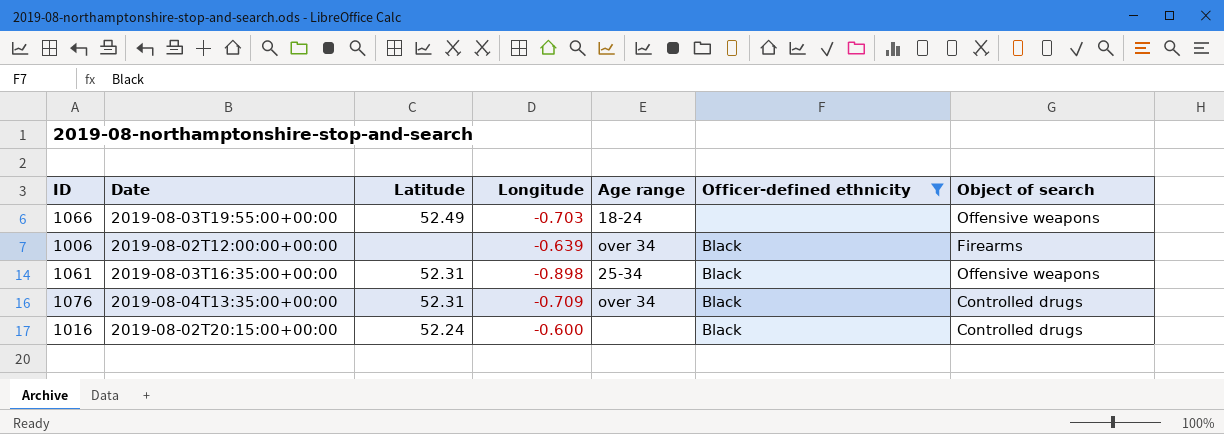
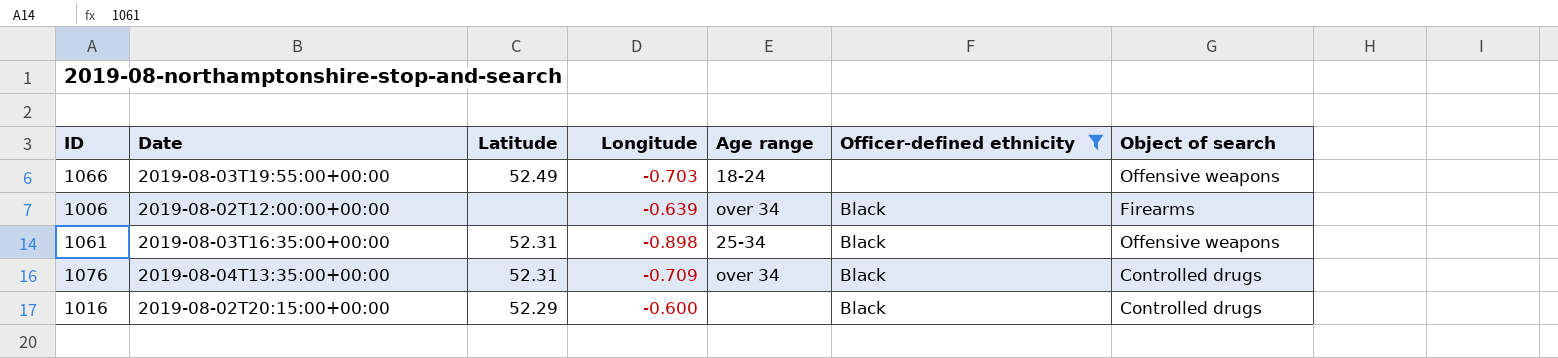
1016 | Latitude: 52.24 -> 52.29

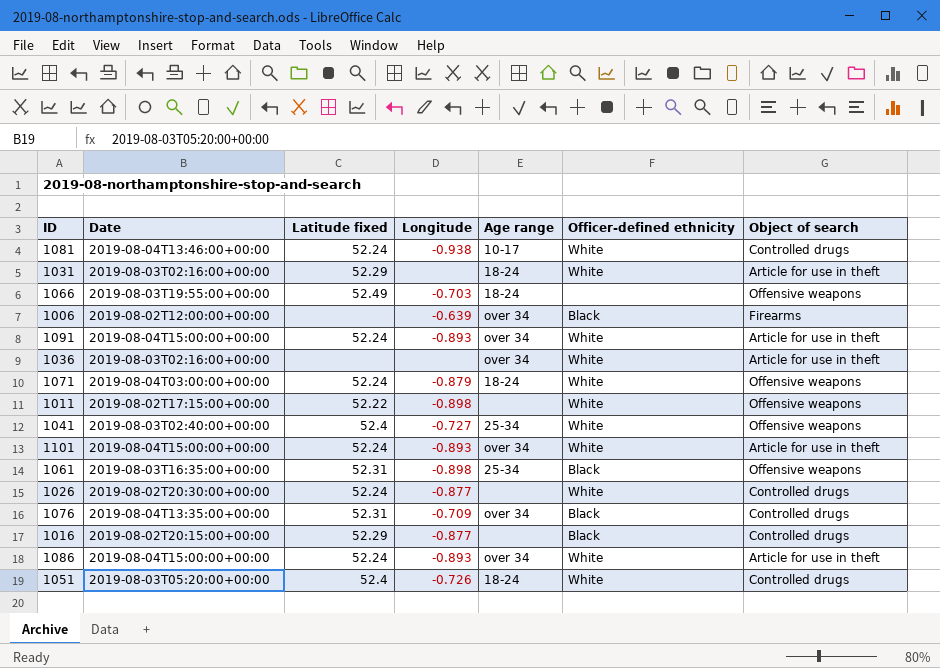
filter: Officer-defined ethnicity != White -> none
column name: Latitude -> Latitude fixed
1016 | Longitude: -0.600 -> -0.877

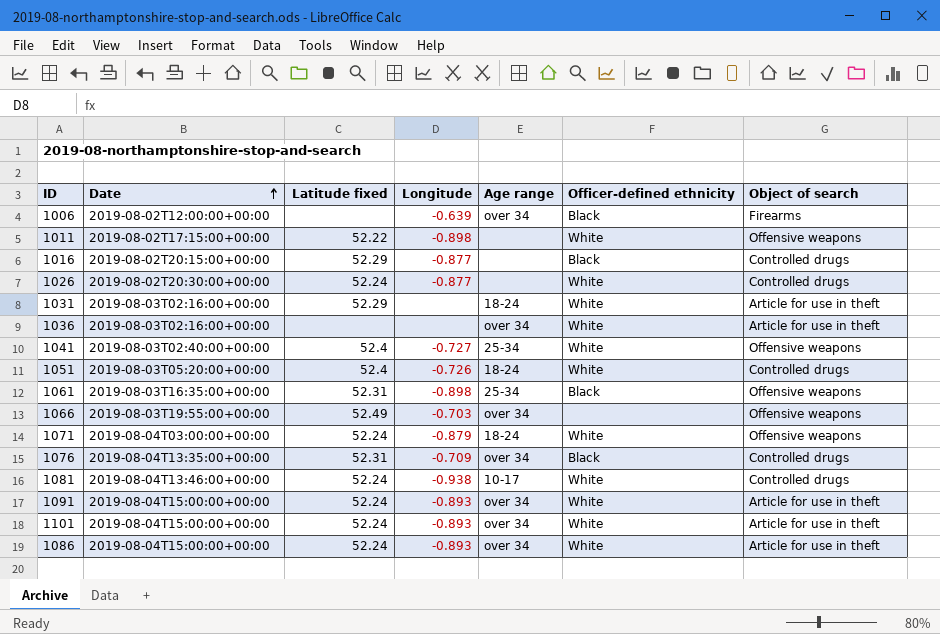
row order: none -> Date ascending
1066 | Age range: 18-24 -> over 34

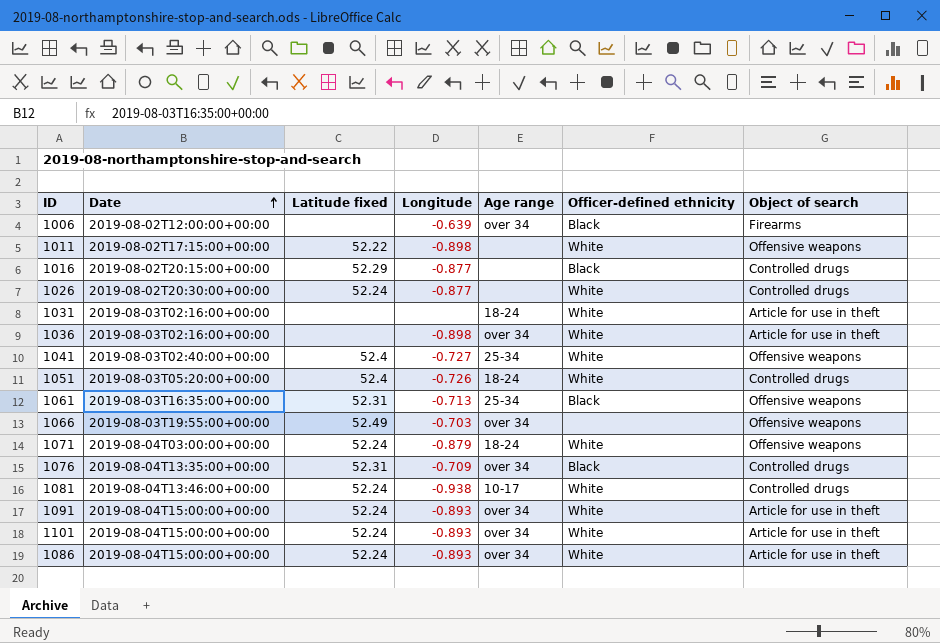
1031 | Latitude fixed: 52.29 -> none
1036 | Longitude: none -> -0.898
1061 | Longitude: -0.898 -> -0.713

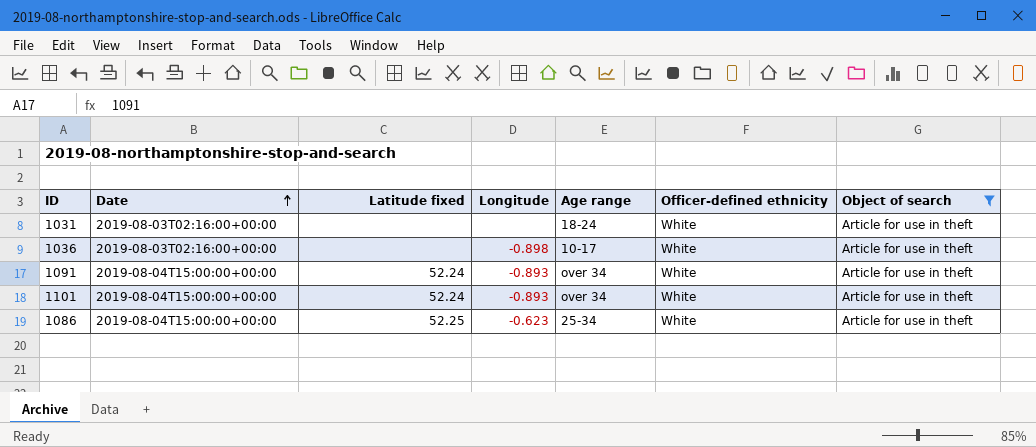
filter: none -> Object of search = Article for use in theft
1036 | Age range: over 34 -> 10-17
1086 | Latitude fixed: 52.24 -> 52.25
1086 | Longitude: -0.893 -> -0.623
1086 | Age range: over 34 -> 25-34

